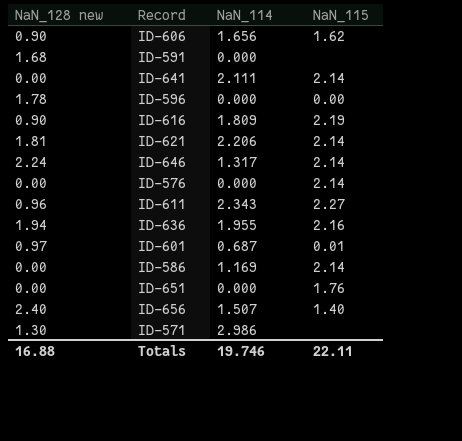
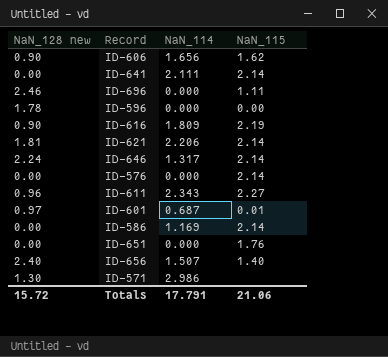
row ID-591: 1.68 | 0.000 | none -> none
row ID-636: 1.94 | 1.955 | 2.16 -> none
row ID-696: none -> 2.46 | 0.000 | 1.11
Totals | NaN_128 new: 16.88 -> 15.72
Totals | NaN_114: 19.746 -> 17.791
Totals | NaN_115: 22.11 -> 21.06

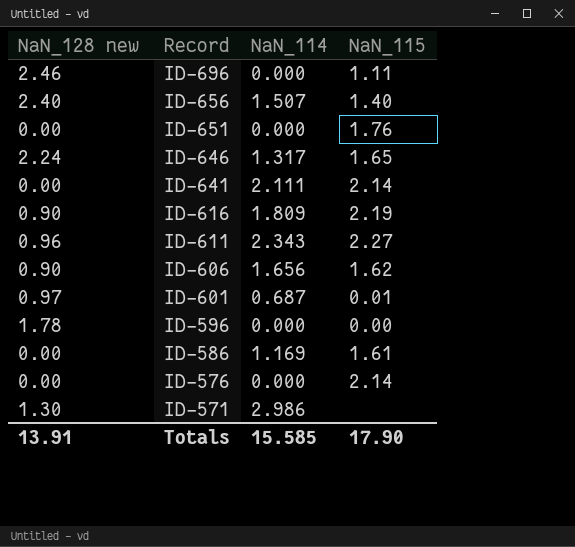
row order: none -> Record descending
row ID-621: 1.81 | 2.206 | 2.14 -> none
ID-646 | NaN_115: 2.14 -> 1.65
ID-586 | NaN_115: 2.14 -> 1.61
Totals | NaN_128 new: 15.72 -> 13.91
Totals | NaN_114: 17.791 -> 15.585
Totals | NaN_115: 21.06 -> 17.90

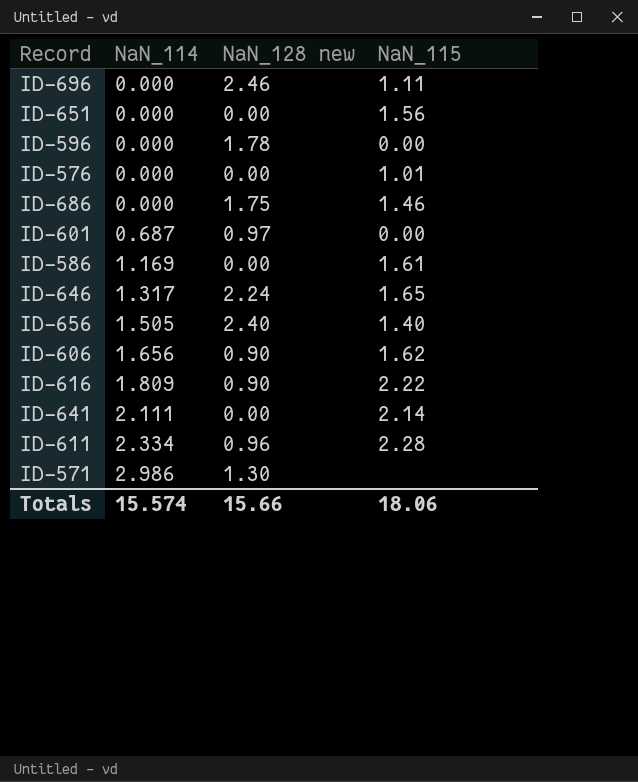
row order: Record descending -> NaN_114 ascending
column NaN_128 new | position: 1 -> 3
ID-651 | NaN_115: 1.76 -> 1.56
ID-576 | NaN_115: 2.14 -> 1.01
row ID-686: none -> 0.000 | 1.75 | 1.46
ID-601 | NaN_115: 0.01 -> 0.00
ID-656 | NaN_114: 1.507 -> 1.505
ID-616 | NaN_115: 2.19 -> 2.22
ID-611 | NaN_114: 2.343 -> 2.334
ID-611 | NaN_115: 2.27 -> 2.28
Totals | NaN_114: 15.585 -> 15.574
Totals | NaN_128 new: 13.91 -> 15.66
Totals | NaN_115: 17.90 -> 18.06

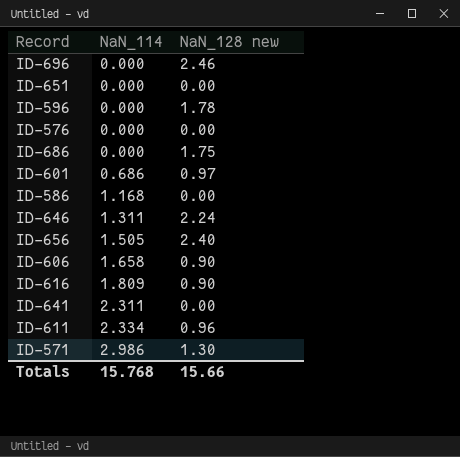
column NaN_115 | position: 4 -> none
ID-601 | NaN_114: 0.687 -> 0.686
ID-586 | NaN_114: 1.169 -> 1.168
ID-646 | NaN_114: 1.317 -> 1.311
ID-606 | NaN_114: 1.656 -> 1.658
ID-641 | NaN_114: 2.111 -> 2.311
Totals | NaN_114: 15.574 -> 15.768

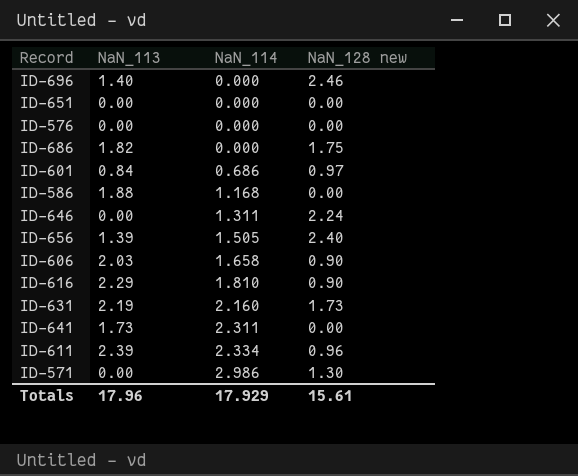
column NaN_113 | position: none -> 2
row ID-596: 0.000 | 1.78 -> none
ID-616 | NaN_114: 1.809 -> 1.810
row ID-631: none -> 2.19 | 2.160 | 1.73
Totals | NaN_114: 15.768 -> 17.929
Totals | NaN_128 new: 15.66 -> 15.61

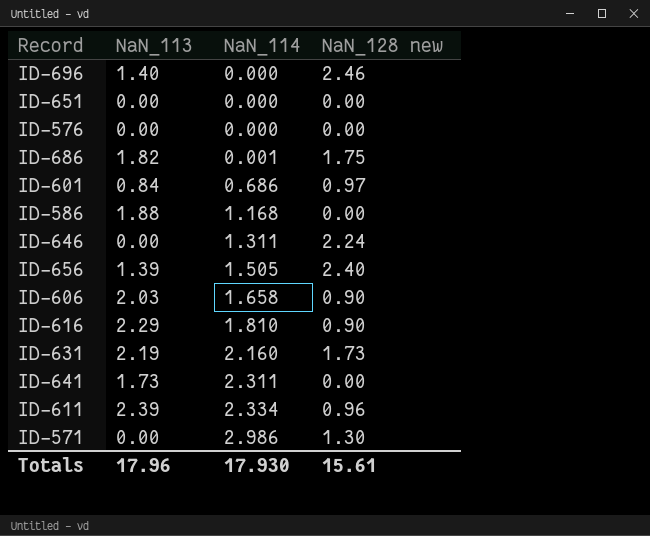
ID-686 | NaN_114: 0.000 -> 0.001
Totals | NaN_114: 17.929 -> 17.930

